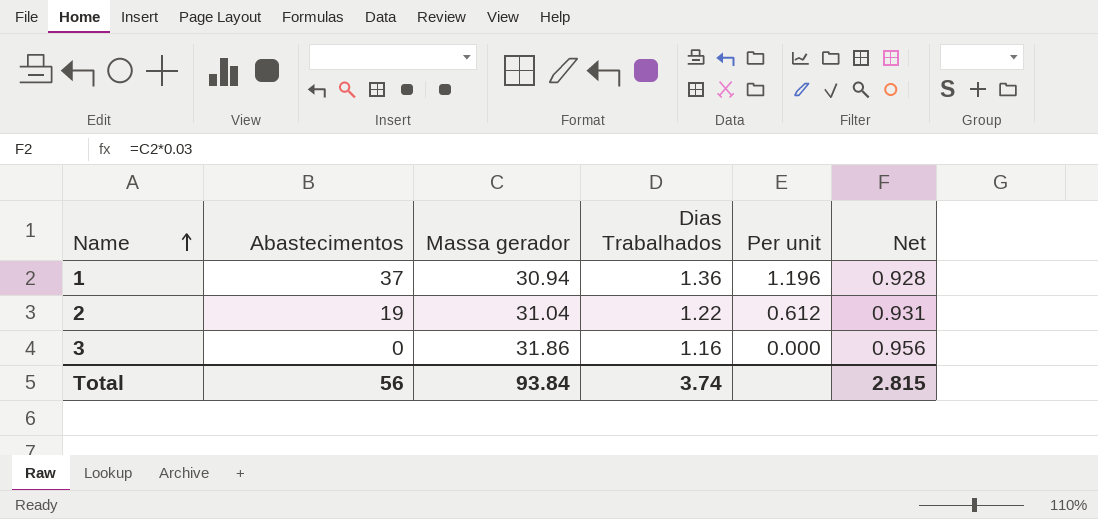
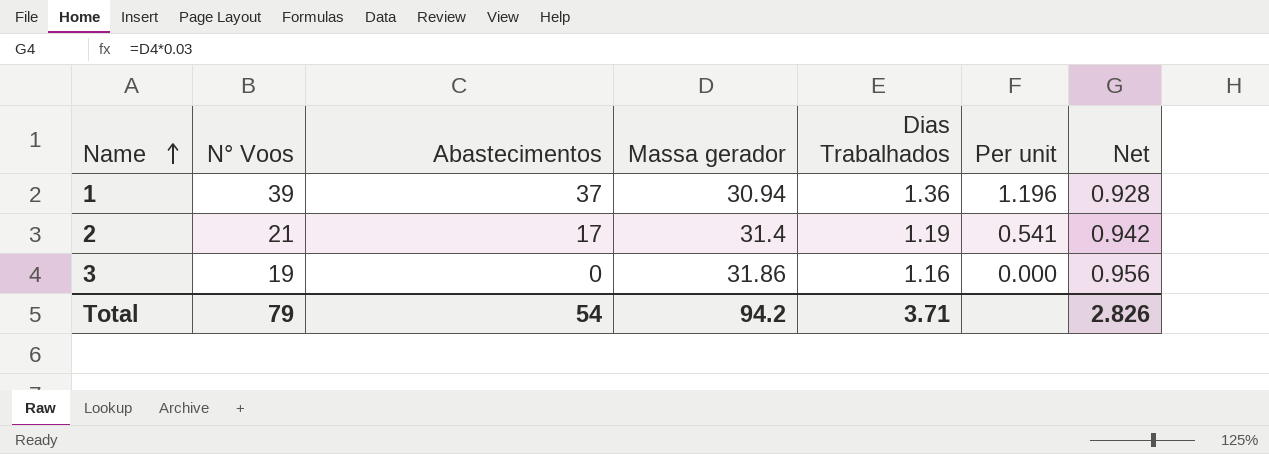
column N° Voos | position: none -> 2
2 | Abastecimentos: 19 -> 17
2 | Massa gerador: 31.04 -> 31.4
2 | Dias Trabalhados: 1.22 -> 1.19
2 | Per unit: 0.612 -> 0.541
2 | Net: 0.931 -> 0.942
Total | Abastecimentos: 56 -> 54
Total | Massa gerador: 93.84 -> 94.2
Total | Dias Trabalhados: 3.74 -> 3.71
Total | Net: 2.815 -> 2.826

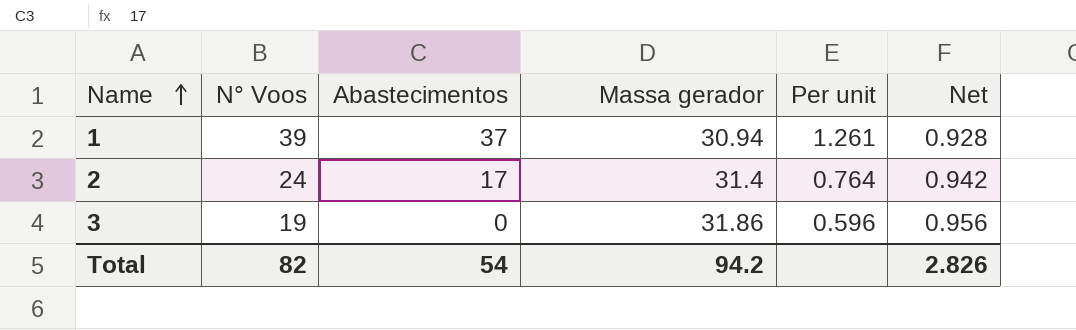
column Dias Trabalhados | position: 5 -> none
column Per unit | formula: [Abastecimentos] / [Massa gerador] -> [N° Voos] / [Massa gerador]
2 | N° Voos: 21 -> 24
Total | N° Voos: 79 -> 82

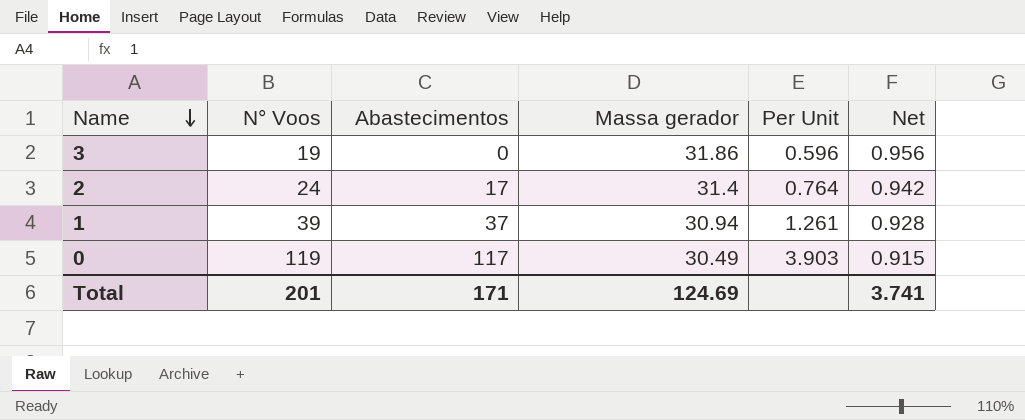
row order: Name ascending -> Name descending
column name: Per unit -> Per Unit
row 0: none -> 119 | 117 | 30.49 | 3.903 | 0.915
Total | N° Voos: 82 -> 201
Total | Abastecimentos: 54 -> 171
Total | Massa gerador: 94.2 -> 124.69
Total | Net: 2.826 -> 3.741

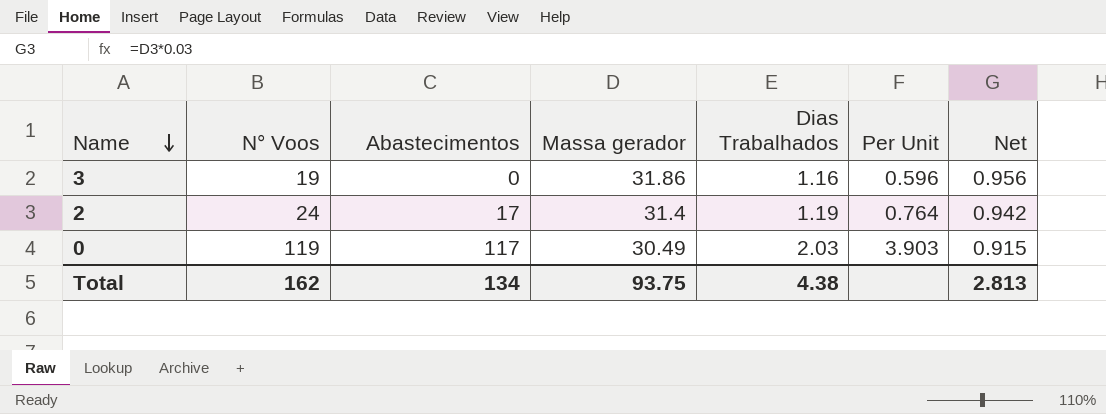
column Dias Trabalhados | position: none -> 5
row 1: 39 | 37 | 30.94 | 1.261 | 0.928 -> none
Total | N° Voos: 201 -> 162
Total | Abastecimentos: 171 -> 134
Total | Massa gerador: 124.69 -> 93.75
Total | Net: 3.741 -> 2.813

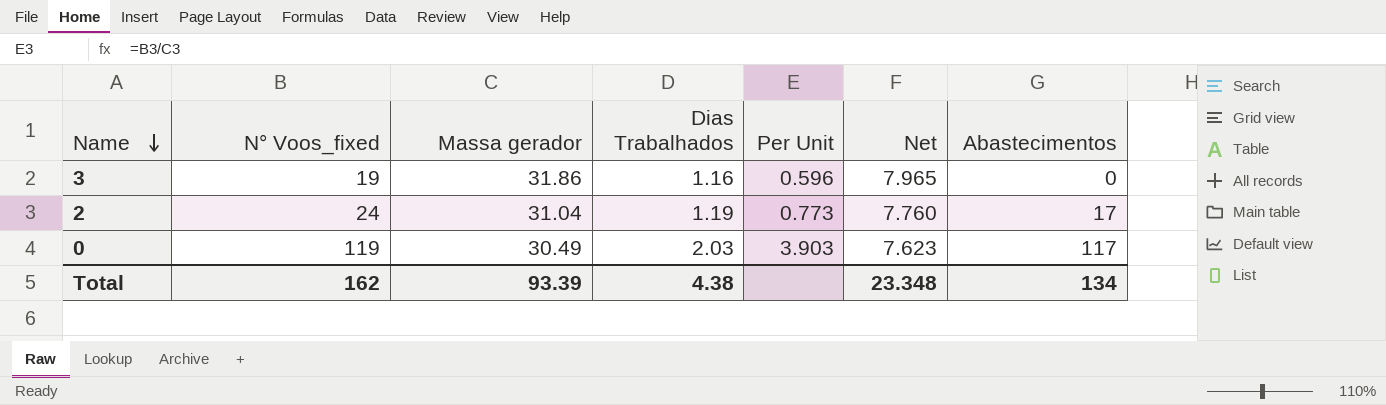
column name: N° Voos -> N° Voos_fixed
column Net | formula: [Massa gerador] * 0.03 -> [Massa gerador] * 0.25
column Abastecimentos | position: 3 -> 7
2 | Massa gerador: 31.4 -> 31.04
2 | Per Unit: 0.764 -> 0.773
Total | Massa gerador: 93.75 -> 93.39
Total | Net: 2.813 -> 23.348

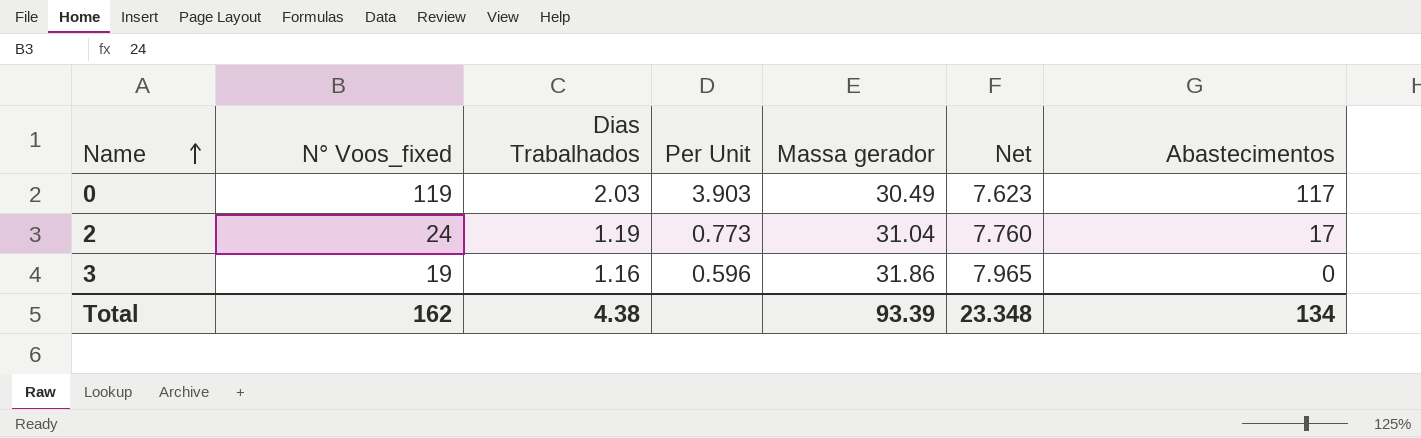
row order: Name descending -> Name ascending
column Massa gerador | position: 3 -> 5

